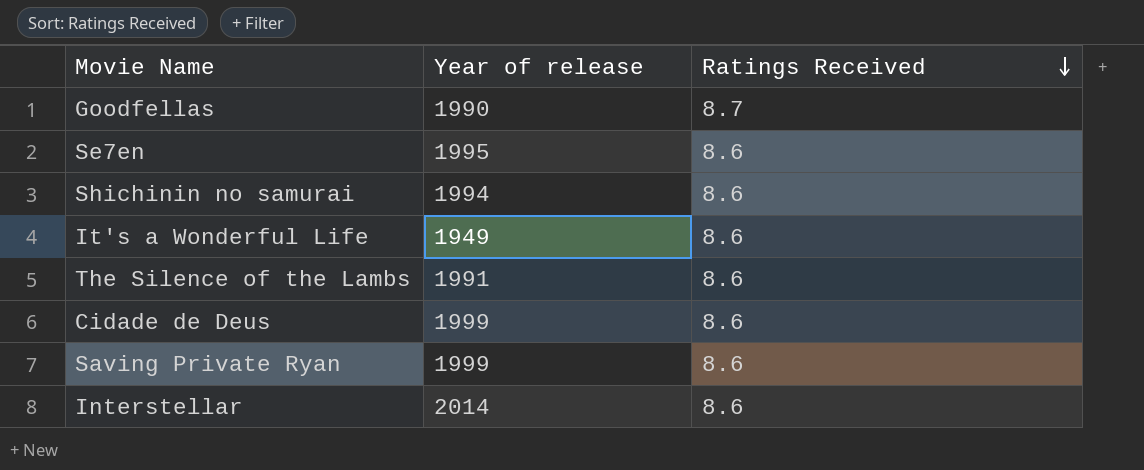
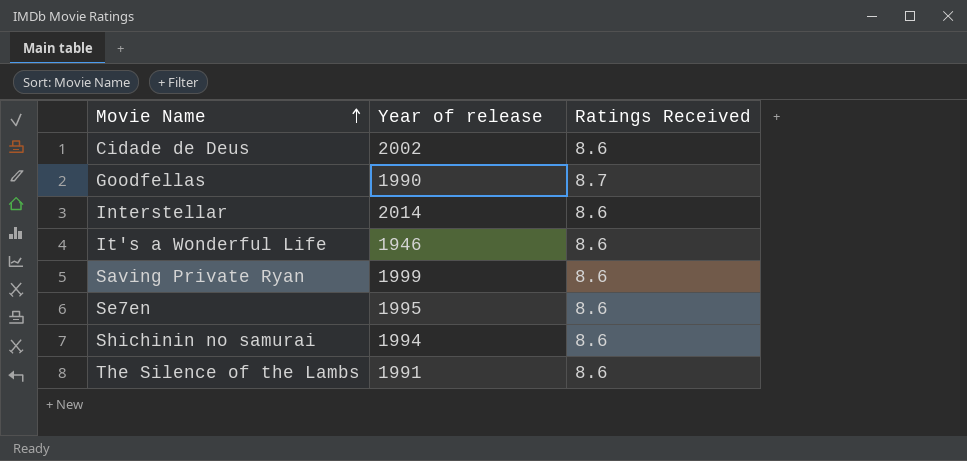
row order: Ratings Received descending -> Movie Name ascending
Cidade de Deus | Year of release: 1999 -> 2002
It's a Wonderful Life | Year of release: 1949 -> 1946

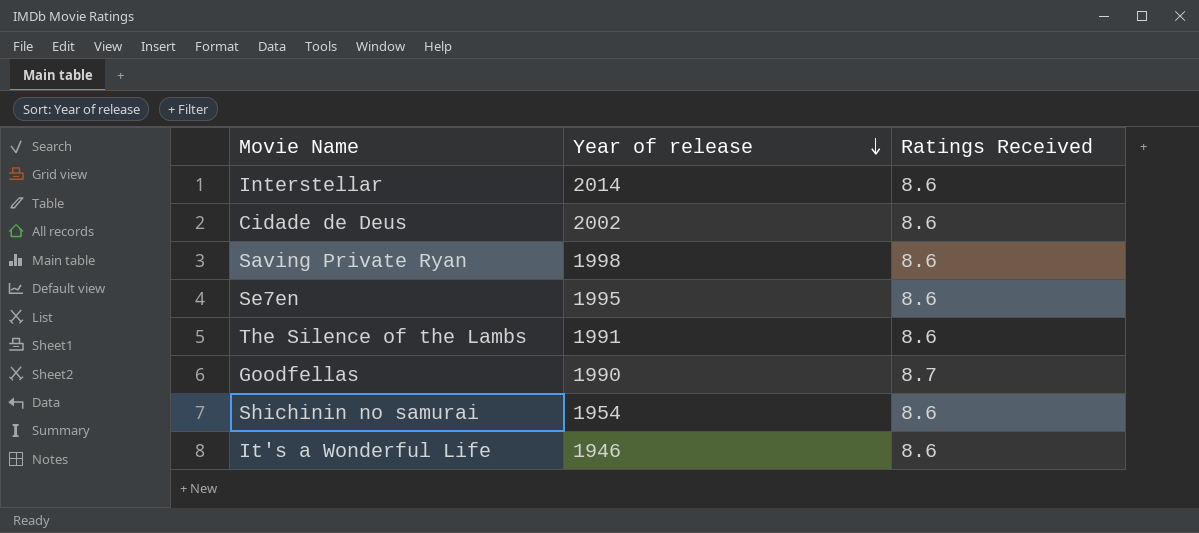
row order: Movie Name ascending -> Year of release descending
Saving Private Ryan | Year of release: 1999 -> 1998
Shichinin no samurai | Year of release: 1994 -> 1954

